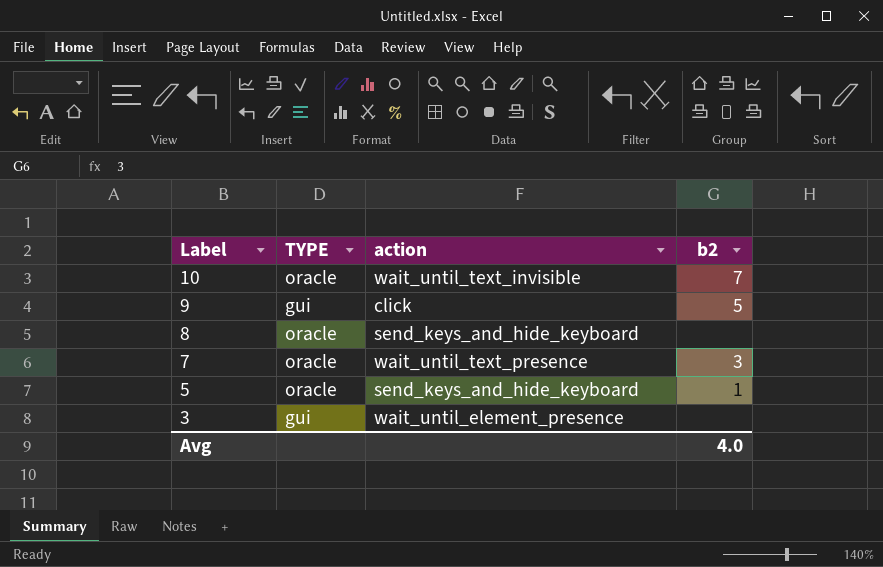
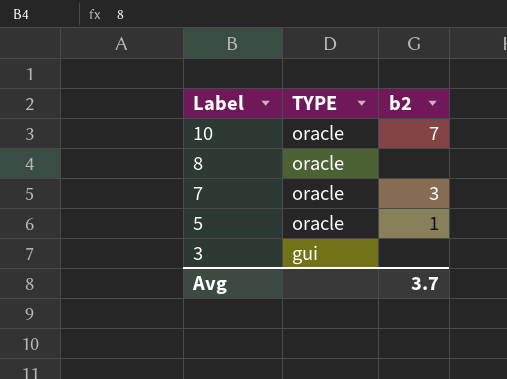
column action | position: 3 -> none
row 9: gui | click | 5 -> none
Avg | b2: 4.0 -> 3.7

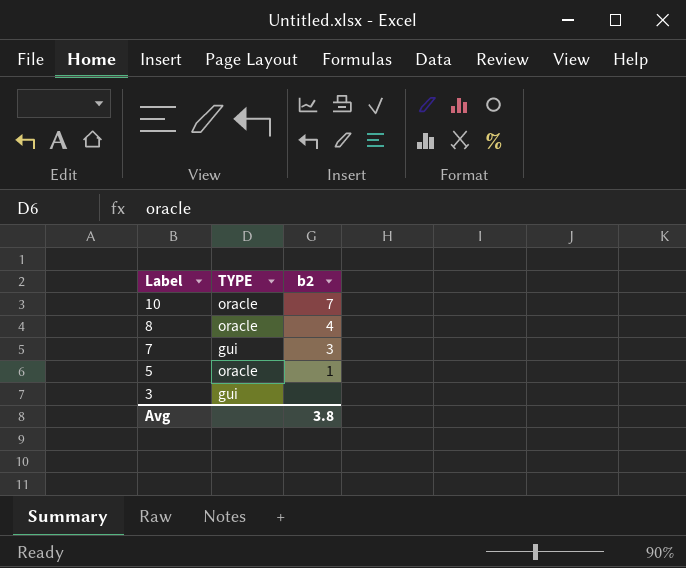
8 | b2: none -> 4
7 | TYPE: oracle -> gui
Avg | b2: 3.7 -> 3.8

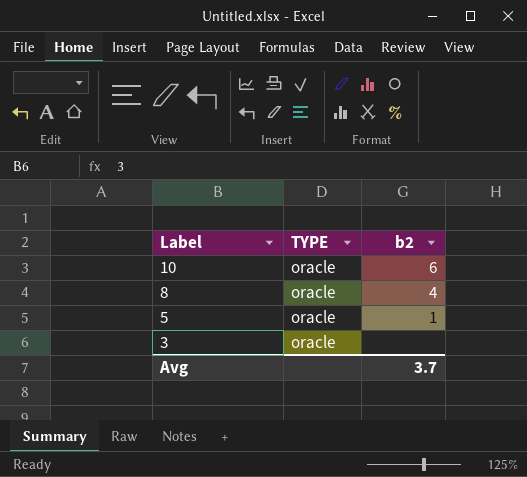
row 7: gui | 3 -> none
10 | b2: 7 -> 6
3 | TYPE: gui -> oracle
Avg | b2: 3.8 -> 3.7

